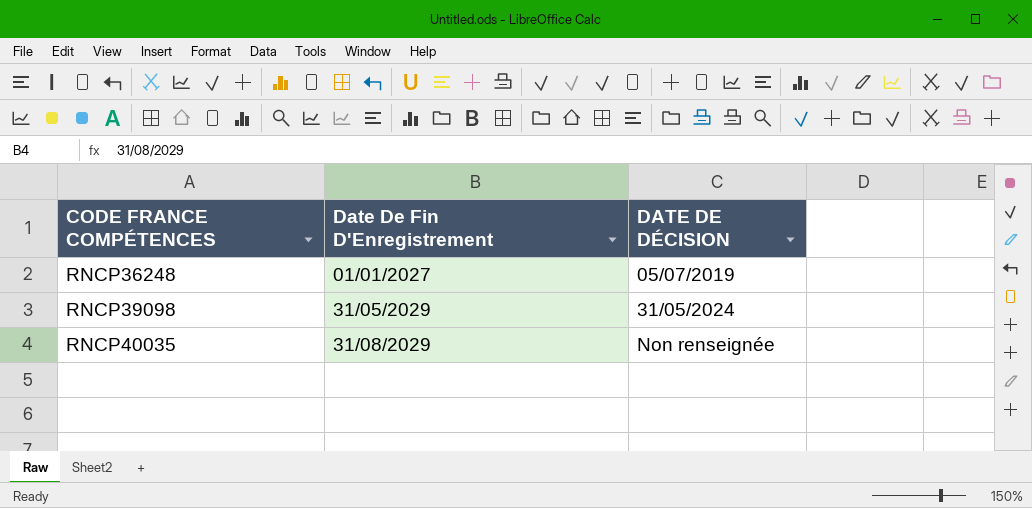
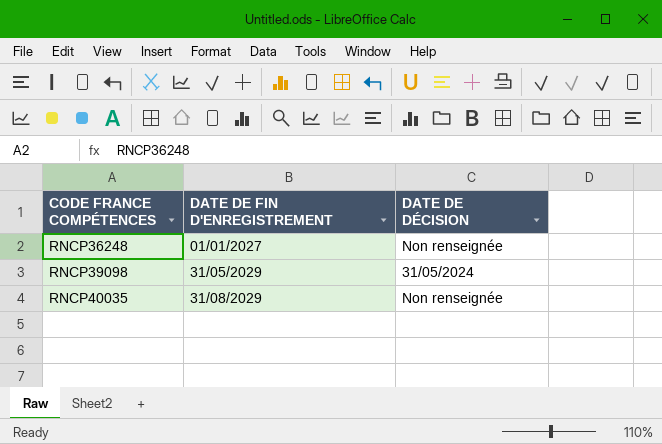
column name: Date De Fin D'Enregistrement -> DATE DE FIN D'ENREGISTREMENT
RNCP36248 | DATE DE DÉCISION: 05/07/2019 -> Non renseignée

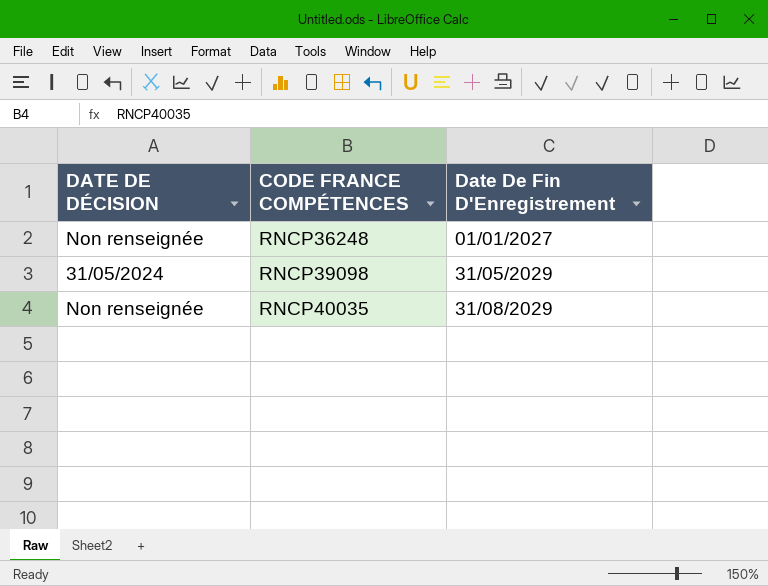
column DATE DE DÉCISION | position: 3 -> 1
column name: DATE DE FIN D'ENREGISTREMENT -> Date De Fin D'Enregistrement

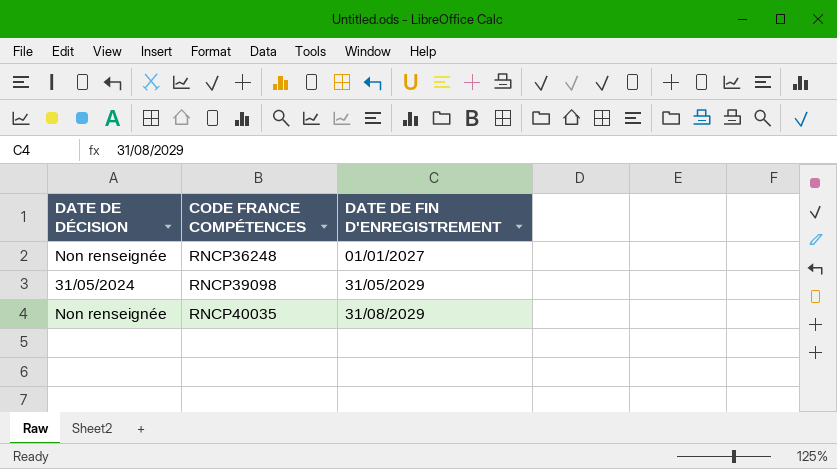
column name: Date De Fin D'Enregistrement -> DATE DE FIN D'ENREGISTREMENT

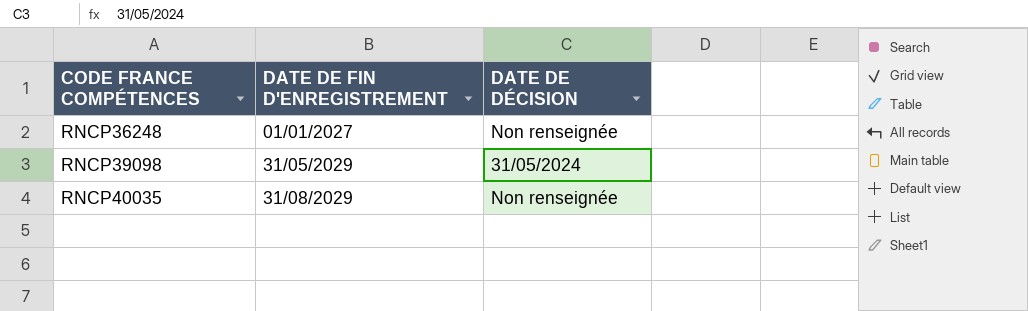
column DATE DE DÉCISION | position: 1 -> 3

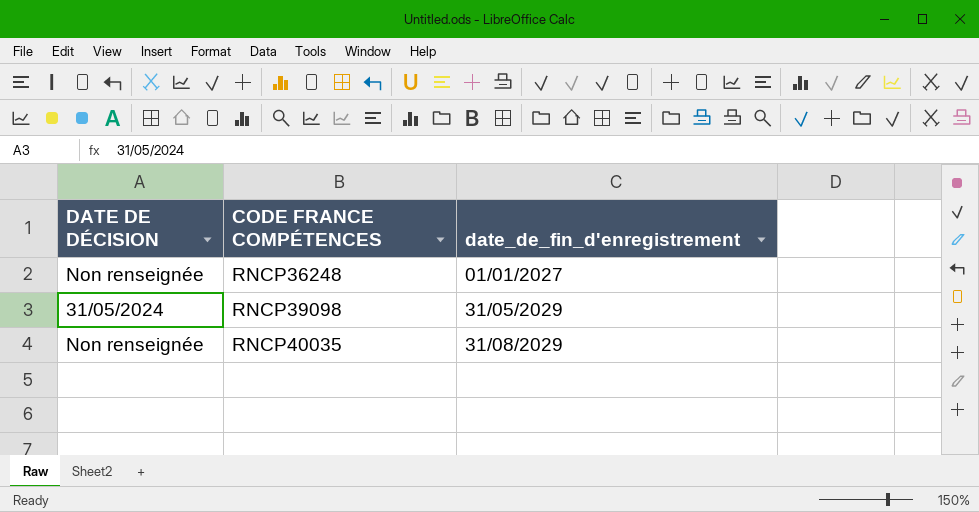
column DATE DE DÉCISION | position: 3 -> 1
column name: DATE DE FIN D'ENREGISTREMENT -> date_de_fin_d'enregistrement

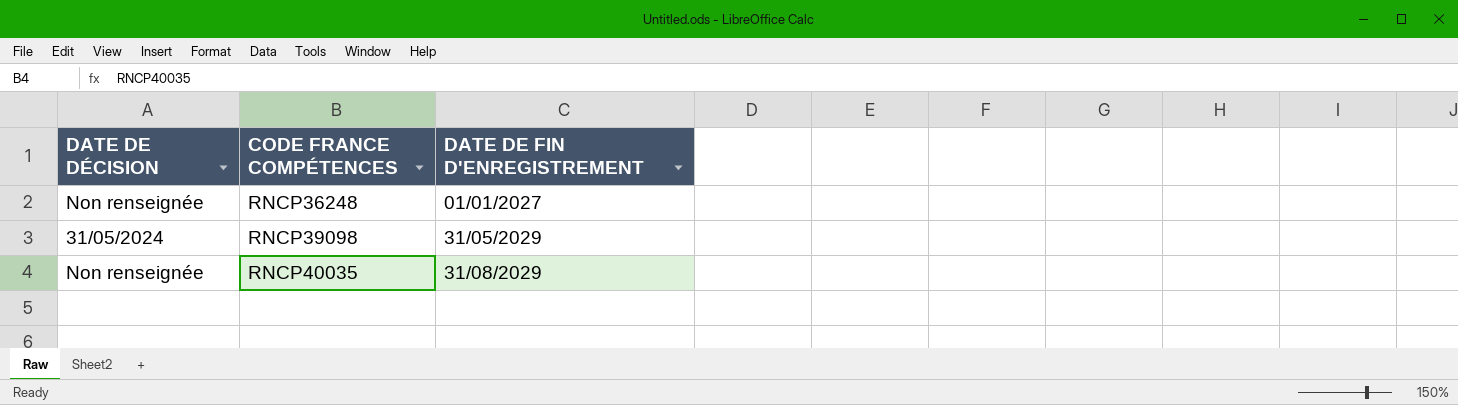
column name: date_de_fin_d'enregistrement -> DATE DE FIN D'ENREGISTREMENT

